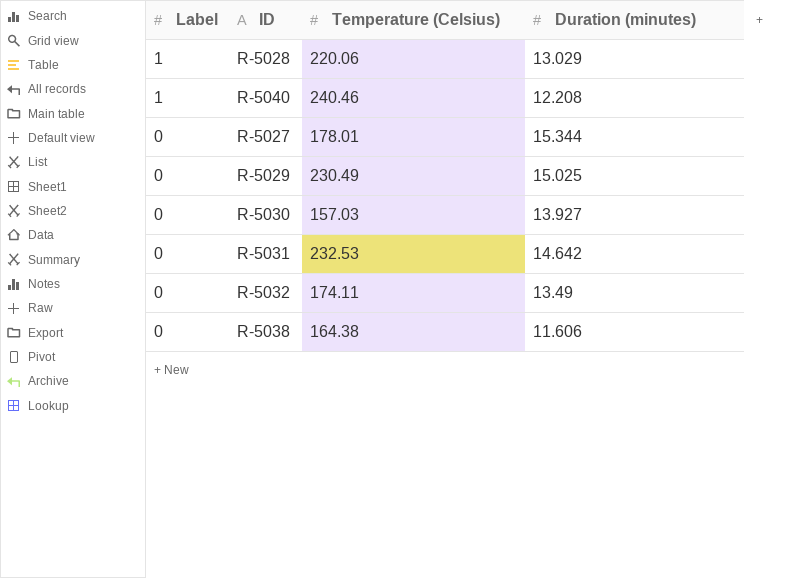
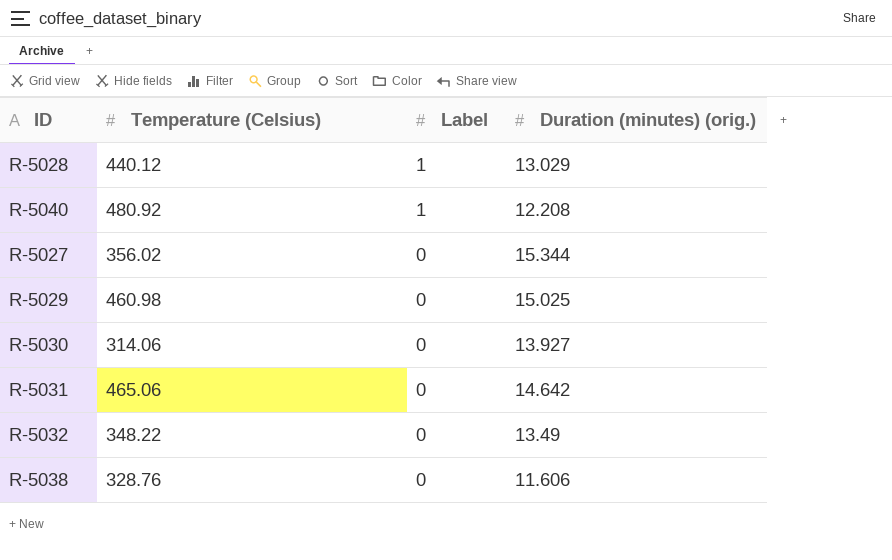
column Label | position: 1 -> 3
column name: Duration (minutes) -> Duration (minutes) (orig.)
R-5028 | Temperature (Celsius): 220.06 -> 440.12
R-5040 | Temperature (Celsius): 240.46 -> 480.92
R-5027 | Temperature (Celsius): 178.01 -> 356.02
R-5029 | Temperature (Celsius): 230.49 -> 460.98
R-5030 | Temperature (Celsius): 157.03 -> 314.06
R-5031 | Temperature (Celsius): 232.53 -> 465.06
R-5032 | Temperature (Celsius): 174.11 -> 348.22
R-5038 | Temperature (Celsius): 164.38 -> 328.76

